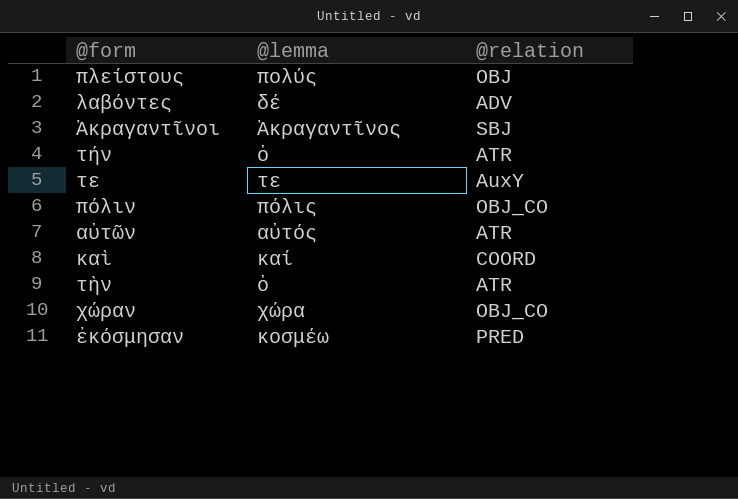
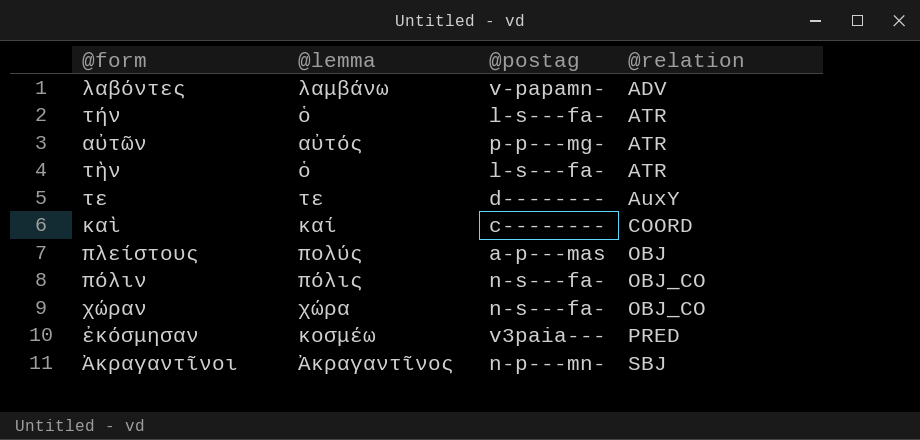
row order: none -> @relation ascending
column @postag | position: none -> 3
λαβόντες | @lemma: δέ -> λαμβάνω

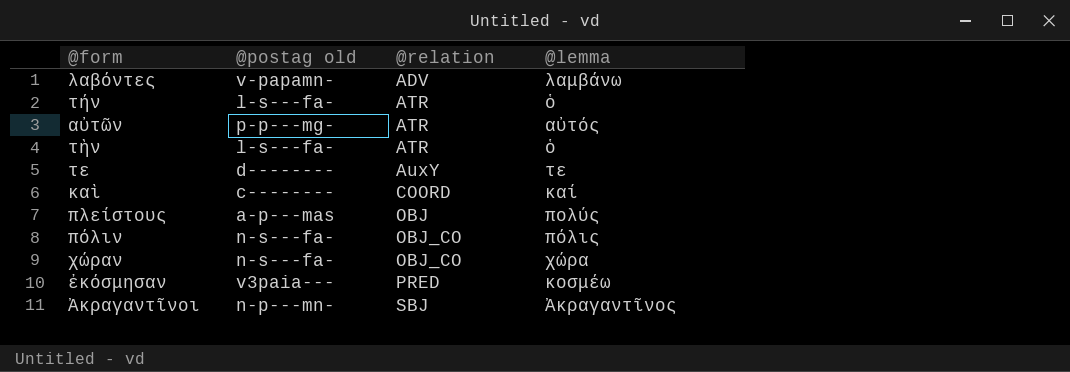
column name: @postag -> @postag old
column @lemma | position: 2 -> 4

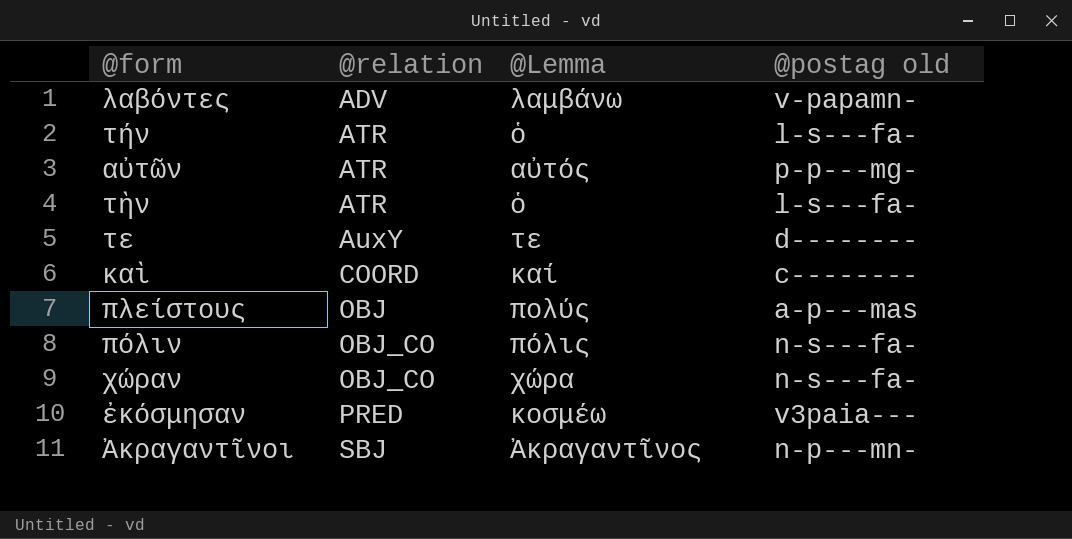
column name: @lemma -> @Lemma
column @postag old | position: 2 -> 4

